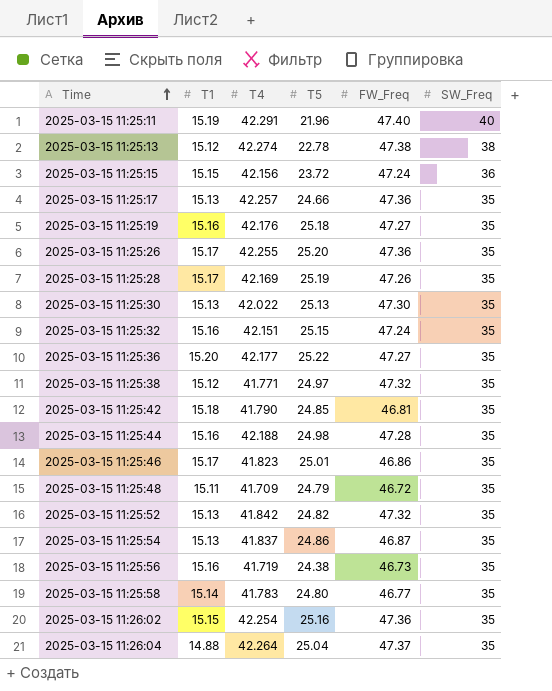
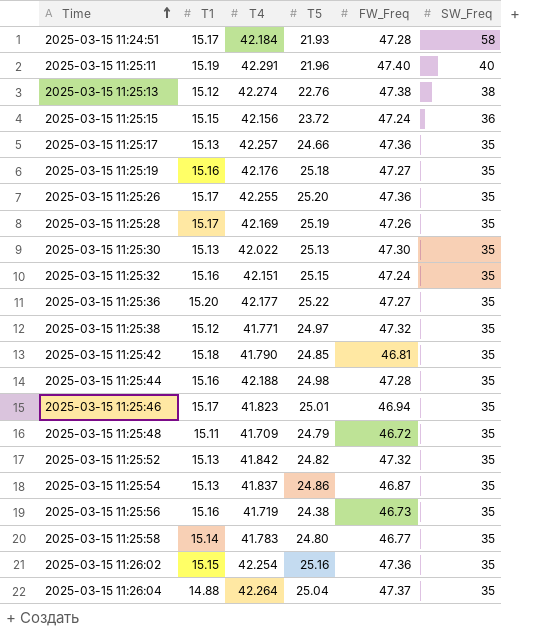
row 2025-03-15 11:24:51: none -> 15.17 | 42.184 | 21.93 | 47.28 | 58
2025-03-15 11:25:13 | T5: 22.78 -> 22.76
2025-03-15 11:25:46 | FW_Freq: 46.86 -> 46.94

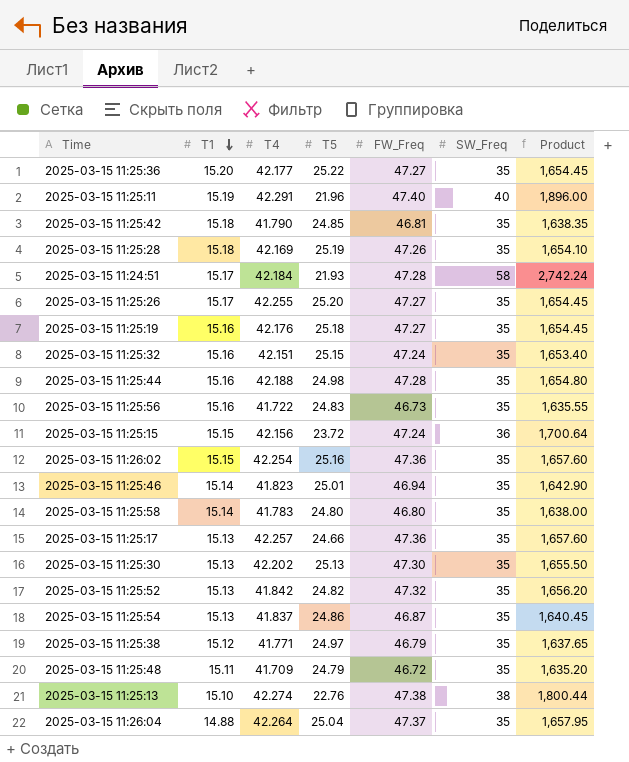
row order: Time ascending -> T1 descending
column Product | formula: none -> [FW_Freq] * [SW_Freq]
2025-03-15 11:25:28 | T1: 15.17 -> 15.18
2025-03-15 11:25:26 | FW_Freq: 47.36 -> 47.27
2025-03-15 11:25:56 | T4: 41.719 -> 41.722
2025-03-15 11:25:56 | T5: 24.38 -> 24.83
2025-03-15 11:25:46 | T1: 15.17 -> 15.14
2025-03-15 11:25:58 | FW_Freq: 46.77 -> 46.80
2025-03-15 11:25:30 | T4: 42.022 -> 42.202
2025-03-15 11:25:38 | FW_Freq: 47.32 -> 46.79
2025-03-15 11:25:13 | T1: 15.12 -> 15.10

